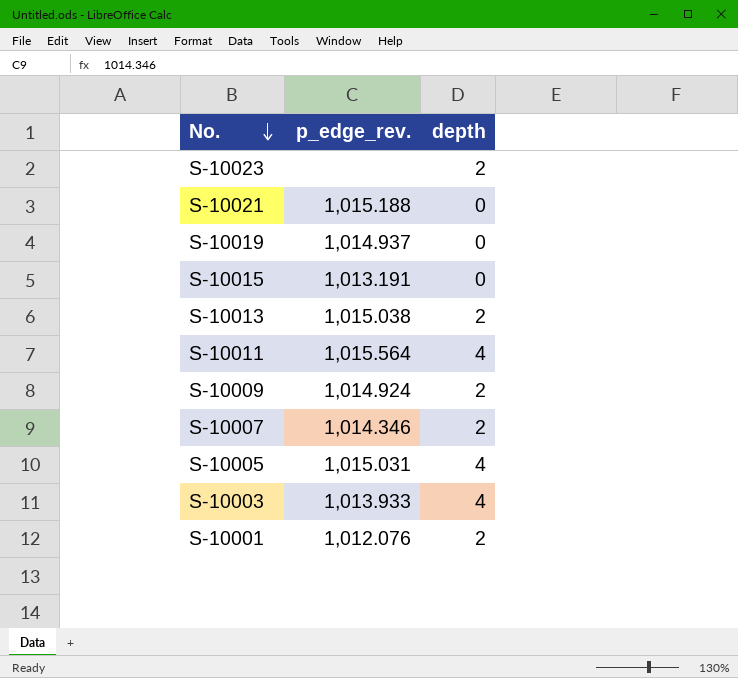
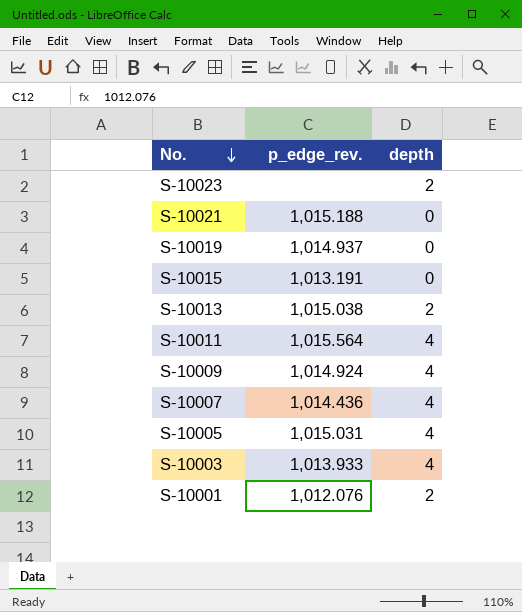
S-10009 | depth: 2 -> 4
S-10007 | p_edge_rev.: 1,014.346 -> 1,014.436
S-10007 | depth: 2 -> 4

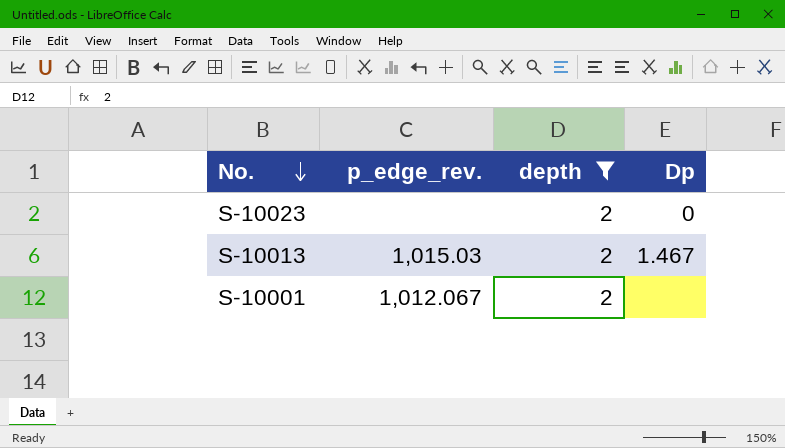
filter: none -> depth = 2
column Dp | position: none -> 4
S-10013 | p_edge_rev.: 1,015.038 -> 1,015.03
S-10001 | p_edge_rev.: 1,012.076 -> 1,012.067

